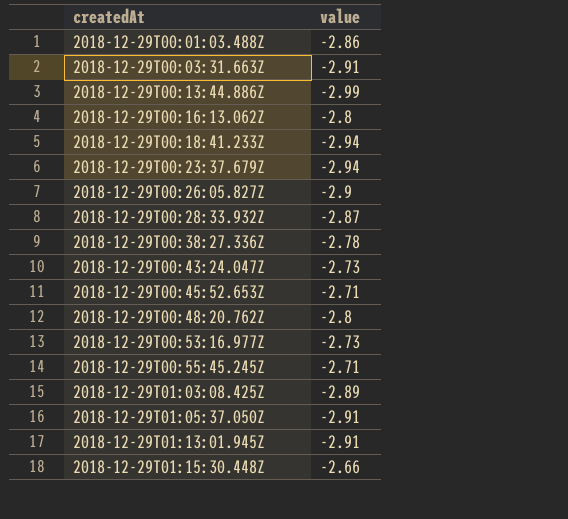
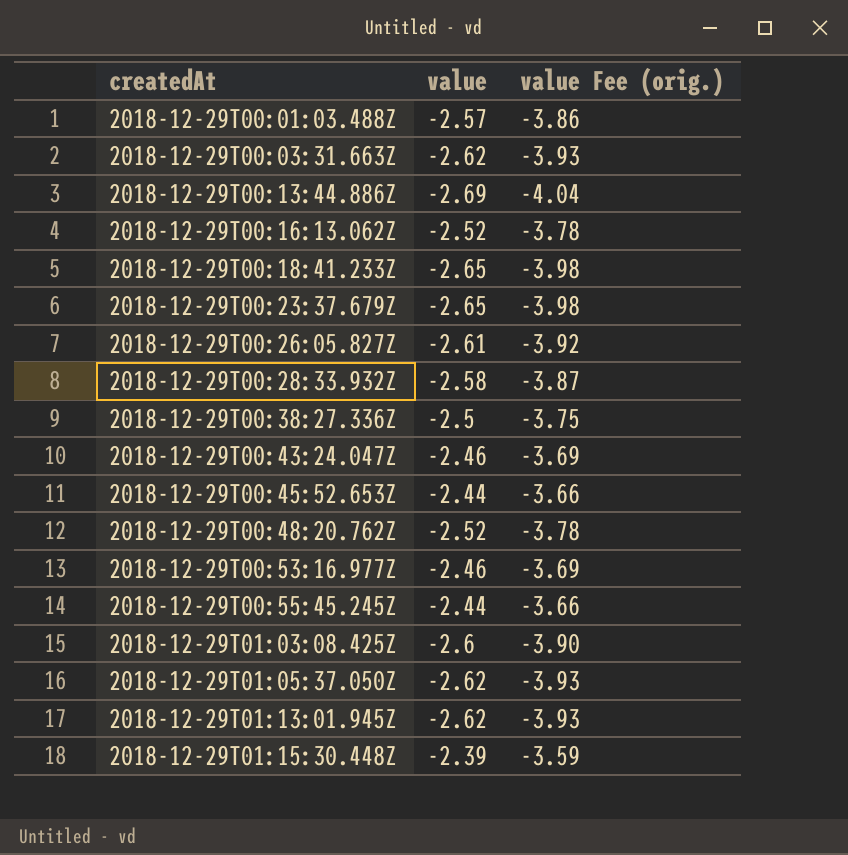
column value Fee (orig.) | formula: none -> [value] * 1.5
2018-12-29T00:01:03.488Z | value: -2.86 -> -2.57
2018-12-29T00:03:31.663Z | value: -2.91 -> -2.62
2018-12-29T00:13:44.886Z | value: -2.99 -> -2.69
2018-12-29T00:16:13.062Z | value: -2.8 -> -2.52
2018-12-29T00:18:41.233Z | value: -2.94 -> -2.65
2018-12-29T00:23:37.679Z | value: -2.94 -> -2.65
2018-12-29T00:26:05.827Z | value: -2.9 -> -2.61
2018-12-29T00:28:33.932Z | value: -2.87 -> -2.58
2018-12-29T00:38:27.336Z | value: -2.78 -> -2.5
2018-12-29T00:43:24.047Z | value: -2.73 -> -2.46
2018-12-29T00:45:52.653Z | value: -2.71 -> -2.44
2018-12-29T00:48:20.762Z | value: -2.8 -> -2.52
2018-12-29T00:53:16.977Z | value: -2.73 -> -2.46
2018-12-29T00:55:45.245Z | value: -2.71 -> -2.44
2018-12-29T01:03:08.425Z | value: -2.89 -> -2.6
2018-12-29T01:05:37.050Z | value: -2.91 -> -2.62
2018-12-29T01:13:01.945Z | value: -2.91 -> -2.62
2018-12-29T01:15:30.448Z | value: -2.66 -> -2.39

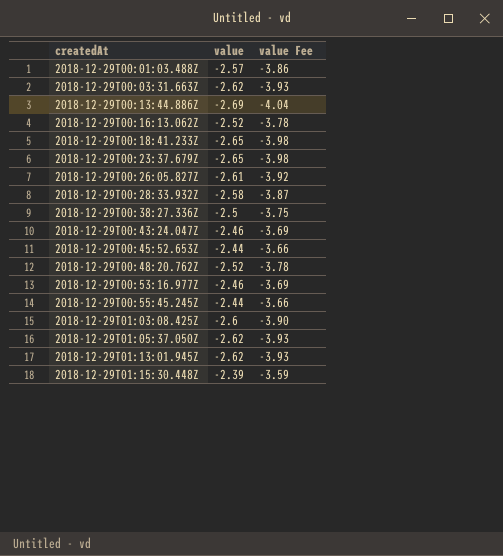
column name: value Fee (orig.) -> value Fee

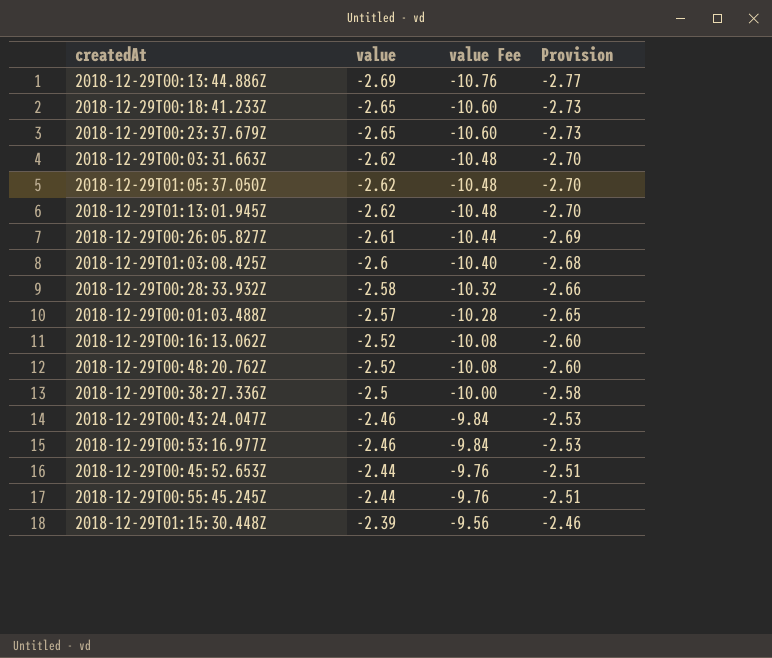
row order: createdAt ascending -> value ascending
column value Fee | formula: [value] * 1.5 -> [value] * 4
column Provision | formula: none -> [value] * 1.03

